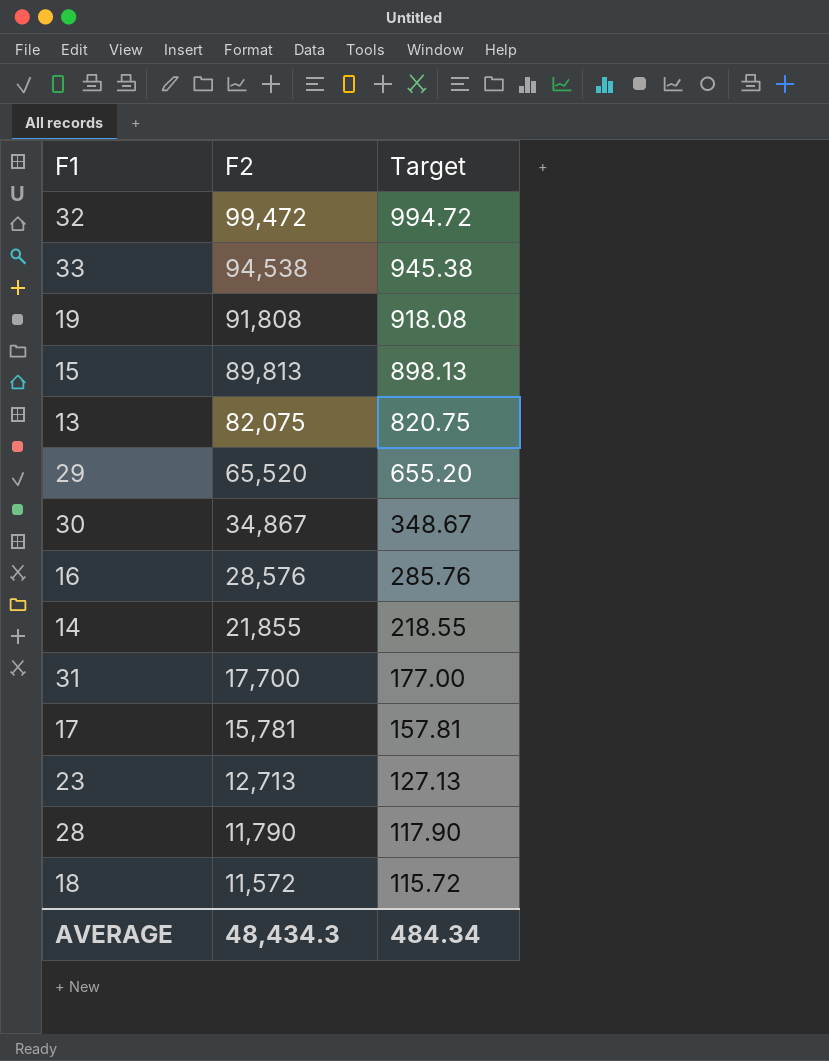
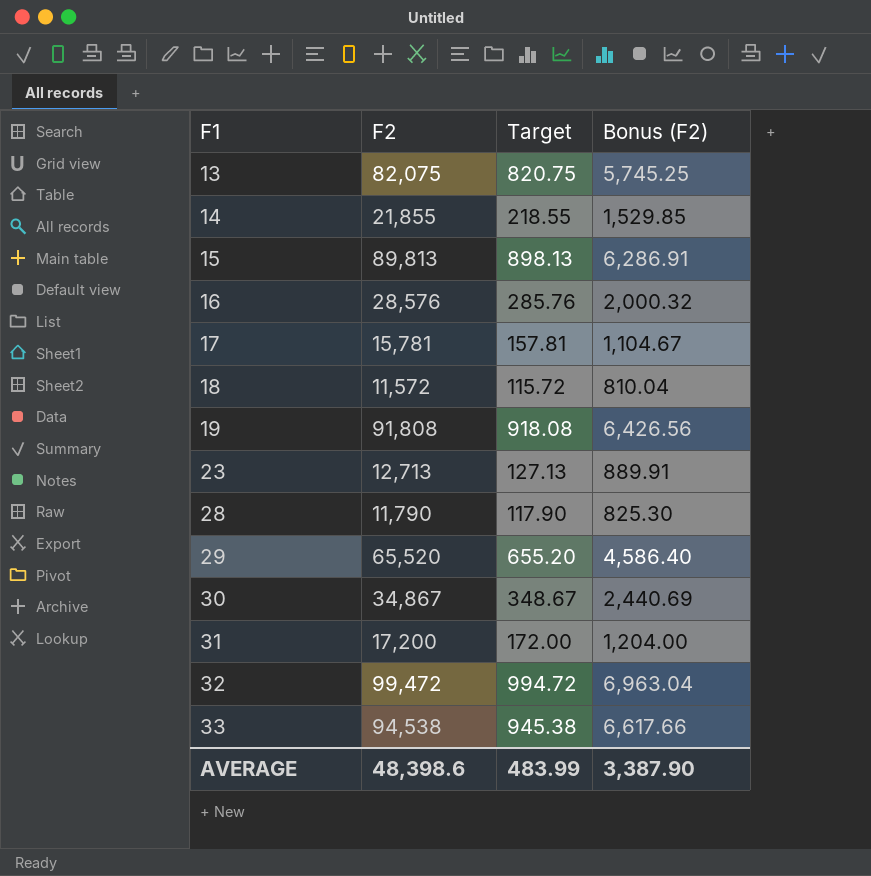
row order: F2 descending -> F1 ascending
column Bonus (F2) | formula: none -> [F2] * 0.07
31 | F2: 17,700 -> 17,200
31 | Target: 177.00 -> 172.00
AVERAGE | F2: 48,434.3 -> 48,398.6
AVERAGE | Target: 484.34 -> 483.99

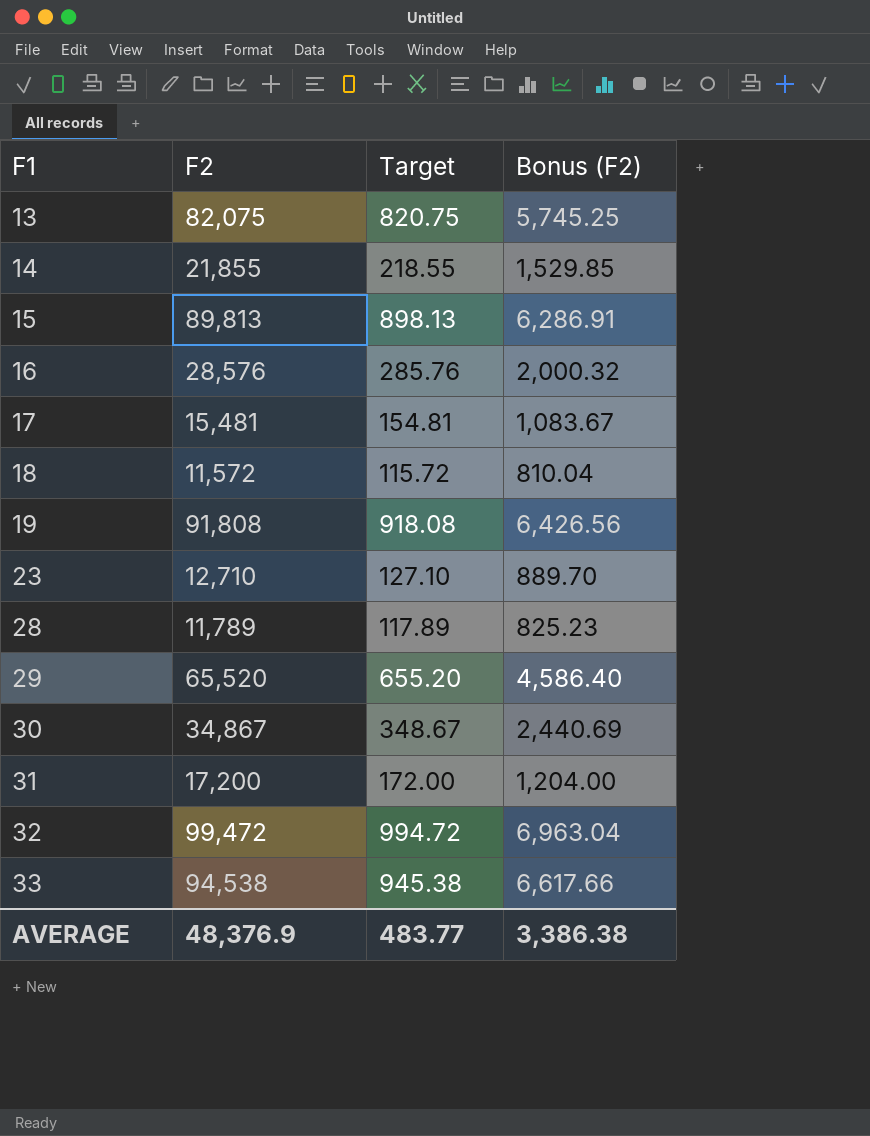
17 | F2: 15,781 -> 15,481
17 | Target: 157.81 -> 154.81
17 | Bonus (F2): 1,104.67 -> 1,083.67
23 | F2: 12,713 -> 12,710
23 | Target: 127.13 -> 127.10
23 | Bonus (F2): 889.91 -> 889.70
28 | F2: 11,790 -> 11,789
28 | Target: 117.90 -> 117.89
28 | Bonus (F2): 825.30 -> 825.23
AVERAGE | F2: 48,398.6 -> 48,376.9
AVERAGE | Target: 483.99 -> 483.77
AVERAGE | Bonus (F2): 3,387.90 -> 3,386.38

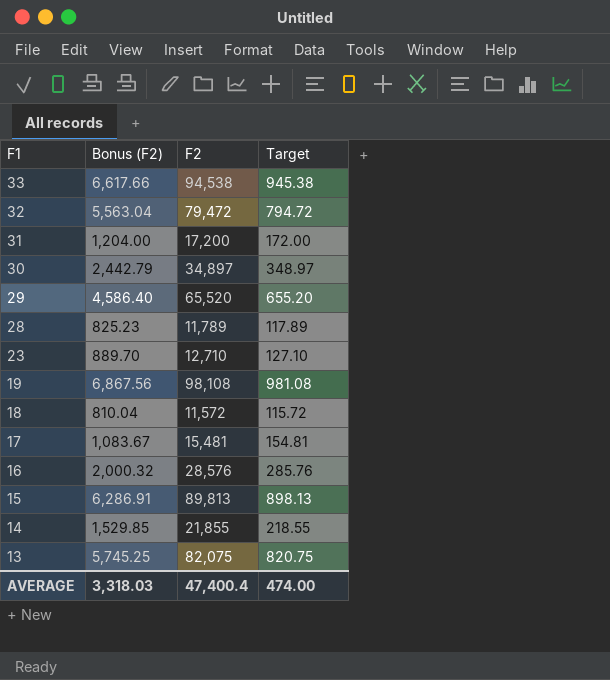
row order: F1 ascending -> F1 descending
column Bonus (F2) | position: 4 -> 2
32 | Bonus (F2): 6,963.04 -> 5,563.04
32 | F2: 99,472 -> 79,472
32 | Target: 994.72 -> 794.72
30 | Bonus (F2): 2,440.69 -> 2,442.79
30 | F2: 34,867 -> 34,897
30 | Target: 348.67 -> 348.97
19 | Bonus (F2): 6,426.56 -> 6,867.56
19 | F2: 91,808 -> 98,108
19 | Target: 918.08 -> 981.08
AVERAGE | Bonus (F2): 3,386.38 -> 3,318.03
AVERAGE | F2: 48,376.9 -> 47,400.4
AVERAGE | Target: 483.77 -> 474.00

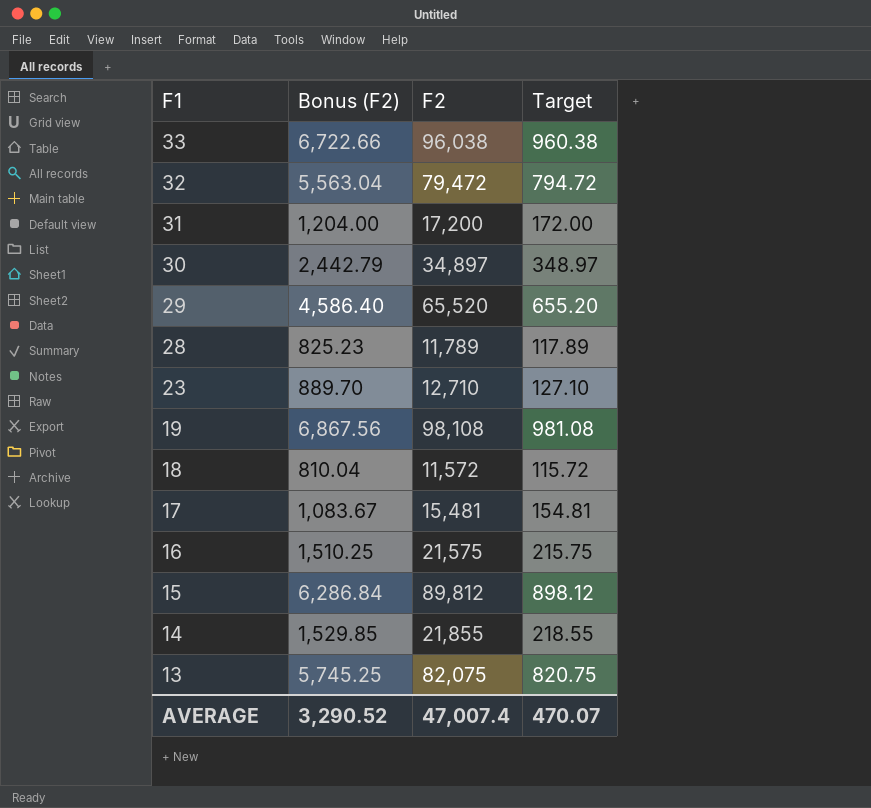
33 | Bonus (F2): 6,617.66 -> 6,722.66
33 | F2: 94,538 -> 96,038
33 | Target: 945.38 -> 960.38
16 | Bonus (F2): 2,000.32 -> 1,510.25
16 | F2: 28,576 -> 21,575
16 | Target: 285.76 -> 215.75
15 | Bonus (F2): 6,286.91 -> 6,286.84
15 | F2: 89,813 -> 89,812
15 | Target: 898.13 -> 898.12
AVERAGE | Bonus (F2): 3,318.03 -> 3,290.52
AVERAGE | F2: 47,400.4 -> 47,007.4
AVERAGE | Target: 474.00 -> 470.07

